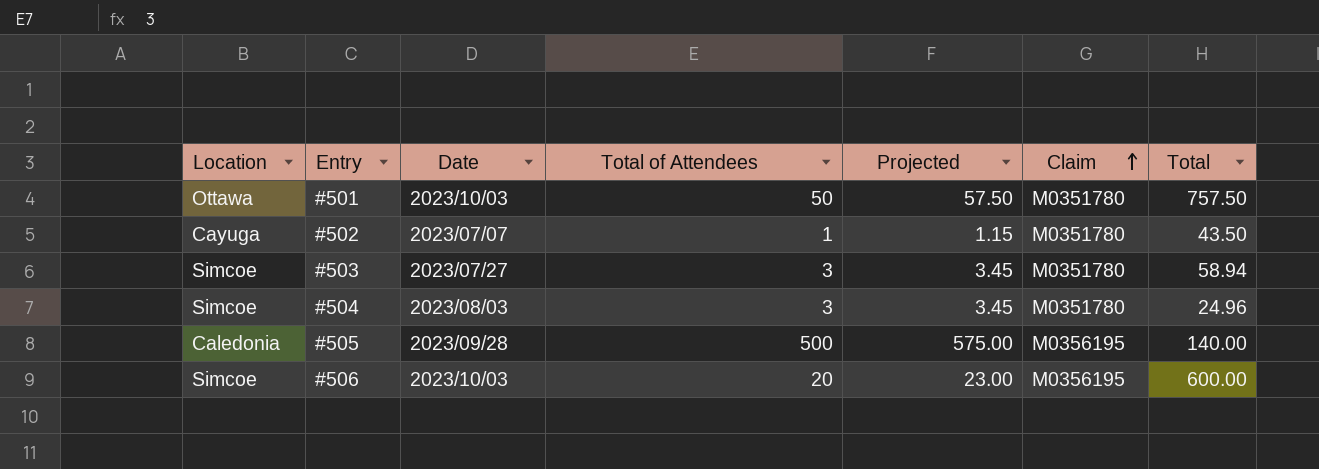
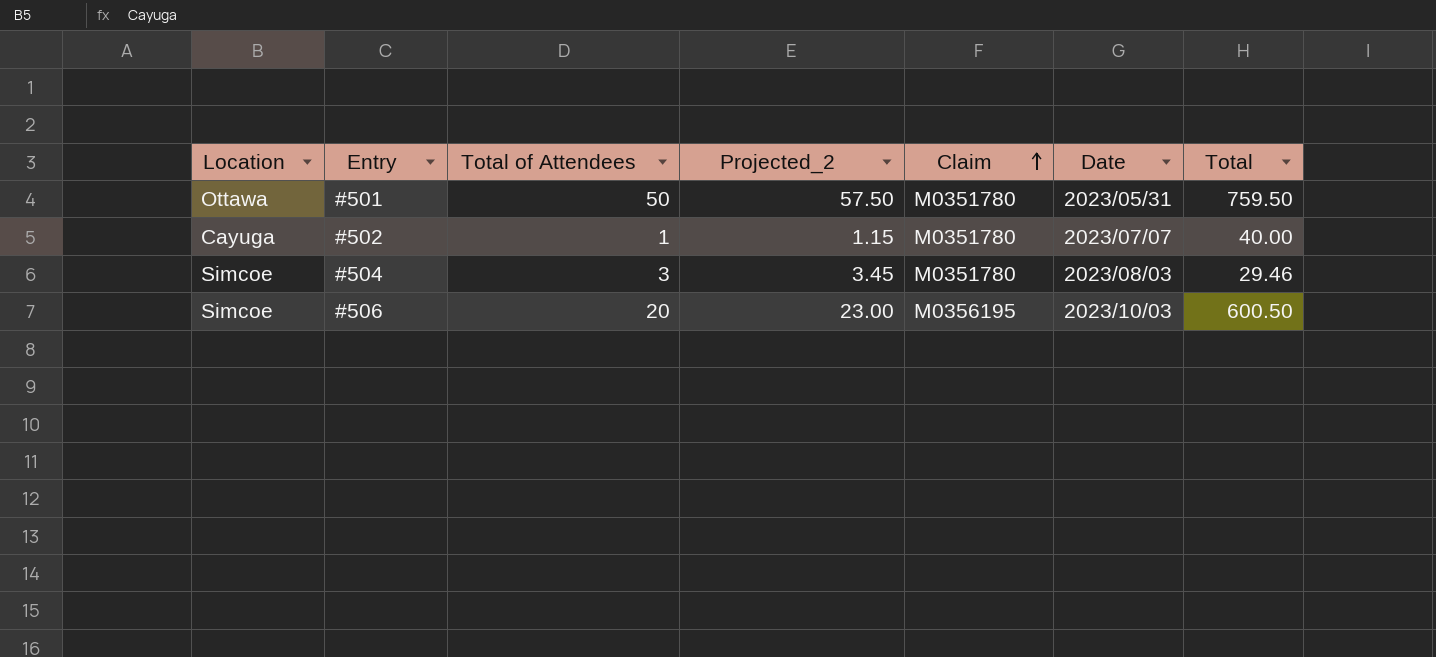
column name: Projected -> Projected_2
column Date | position: 3 -> 6
row #503: Simcoe | 2023/07/27 | 3 | 3.45 | M0351780 | 58.94 -> none
row #505: Caledonia | 2023/09/28 | 500 | 575.00 | M0356195 | 140.00 -> none
#501 | Date: 2023/10/03 -> 2023/05/31
#501 | Total: 757.50 -> 759.50
#502 | Total: 43.50 -> 40.00
#504 | Total: 24.96 -> 29.46
#506 | Total: 600.00 -> 600.50

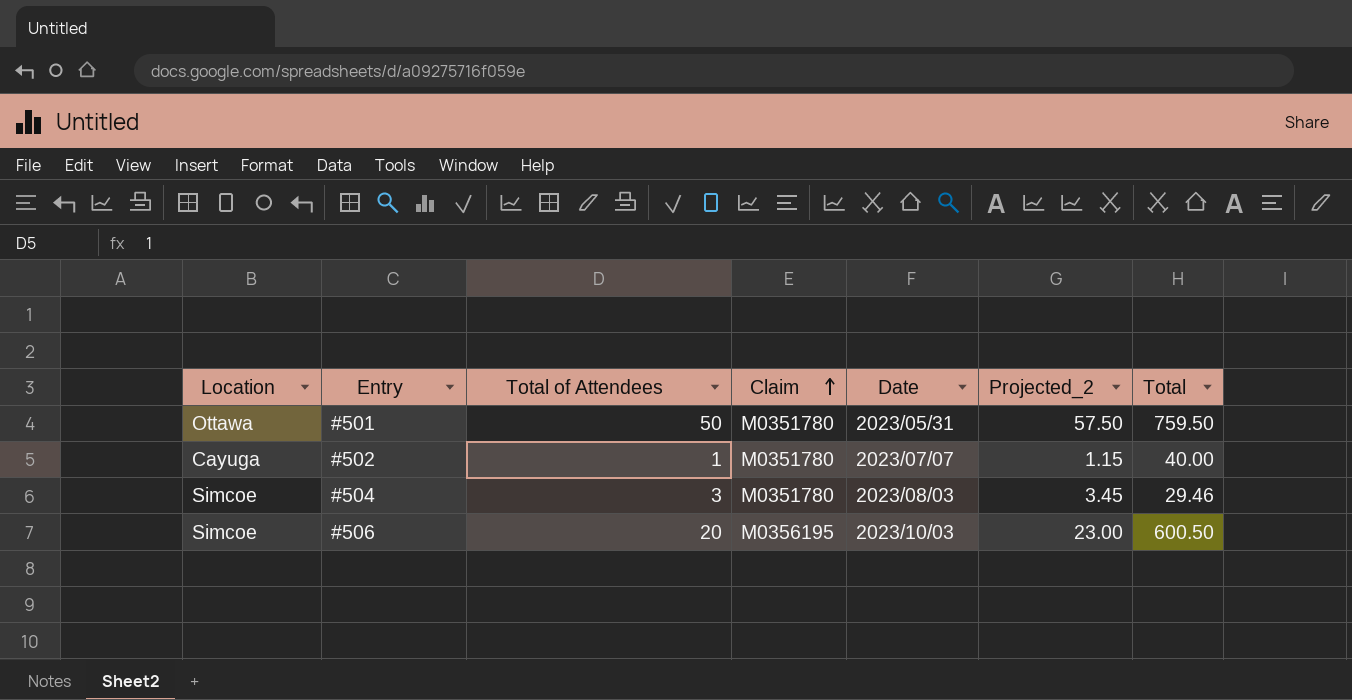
column Projected_2 | position: 4 -> 6

